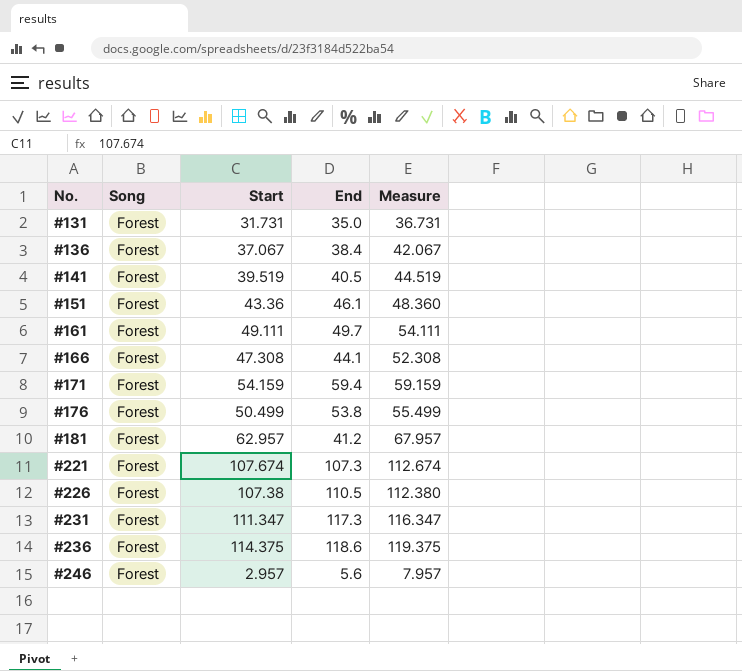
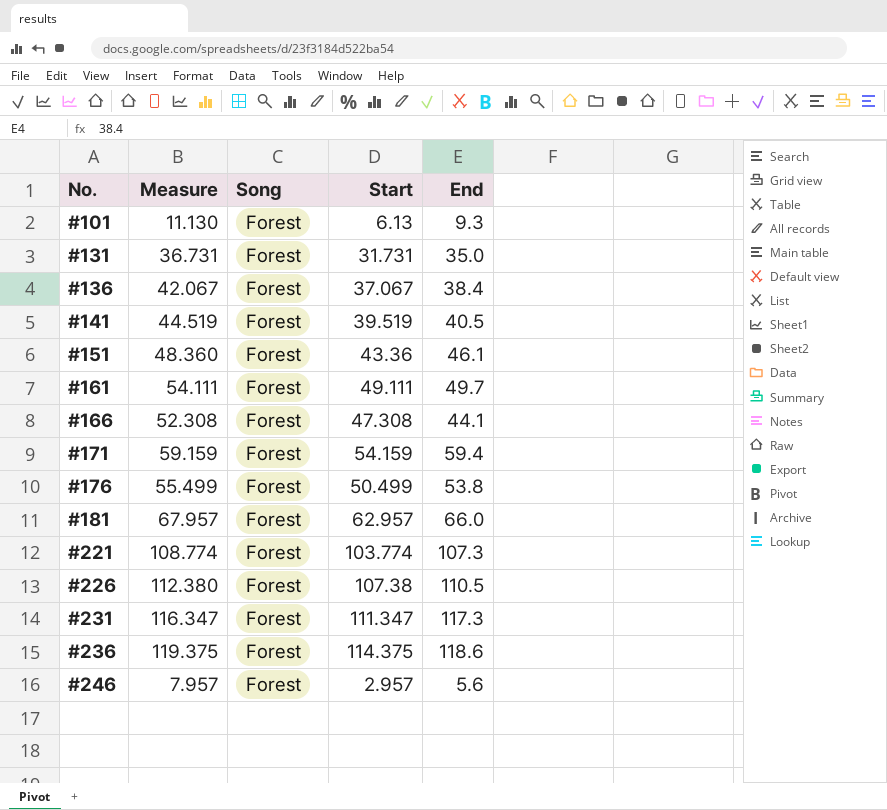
column Measure | position: 5 -> 2
row #101: none -> 11.130 | Forest | 6.13 | 9.3
#181 | End: 41.2 -> 66.0
#221 | Measure: 112.674 -> 108.774
#221 | Start: 107.674 -> 103.774

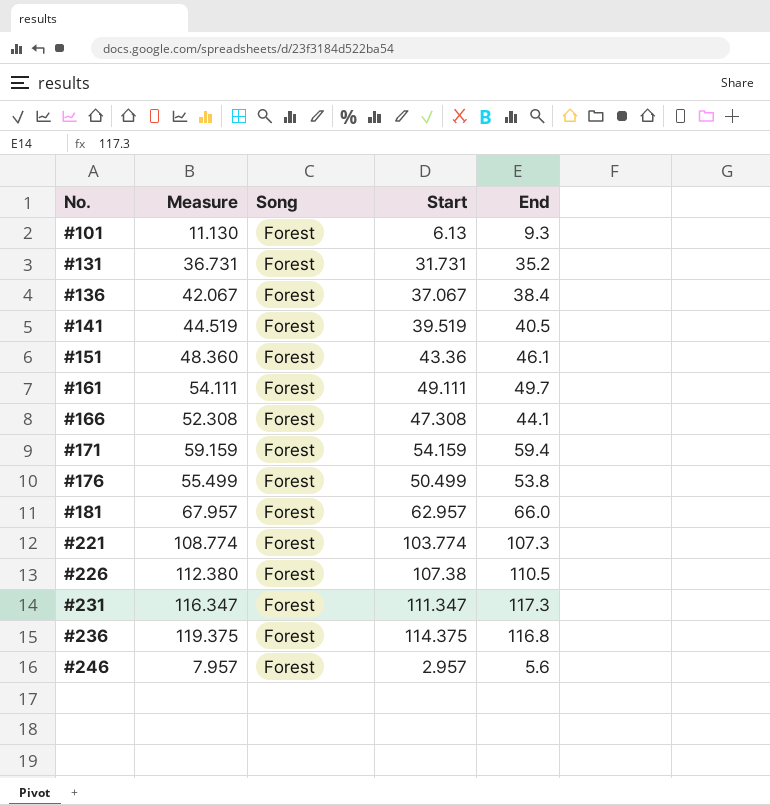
#131 | End: 35.0 -> 35.2
#236 | End: 118.6 -> 116.8

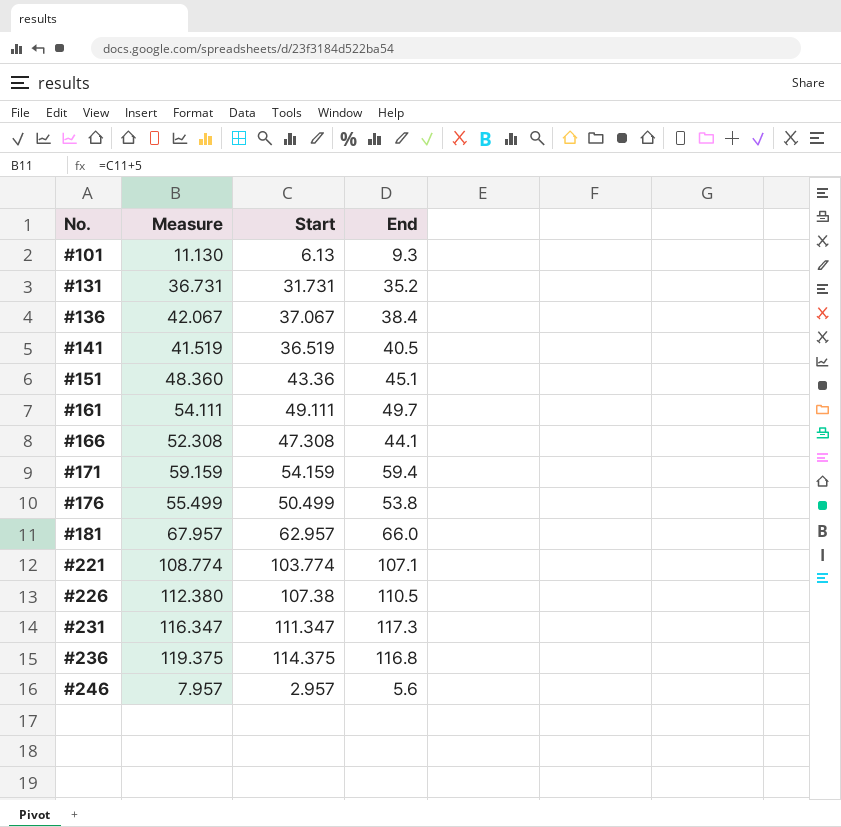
column Song | position: 3 -> none
#141 | Measure: 44.519 -> 41.519
#141 | Start: 39.519 -> 36.519
#151 | End: 46.1 -> 45.1
#221 | End: 107.3 -> 107.1

